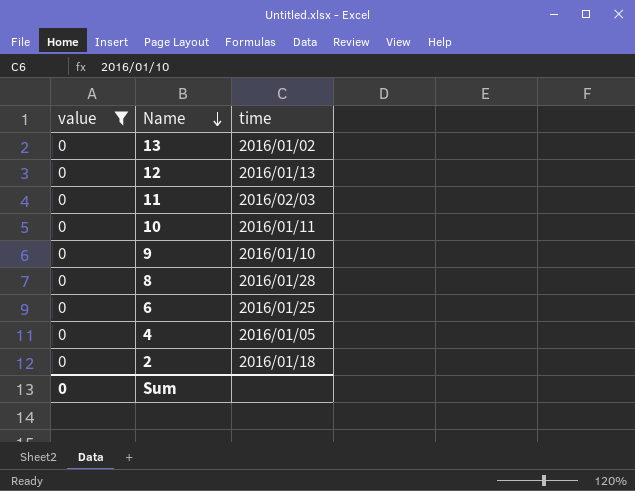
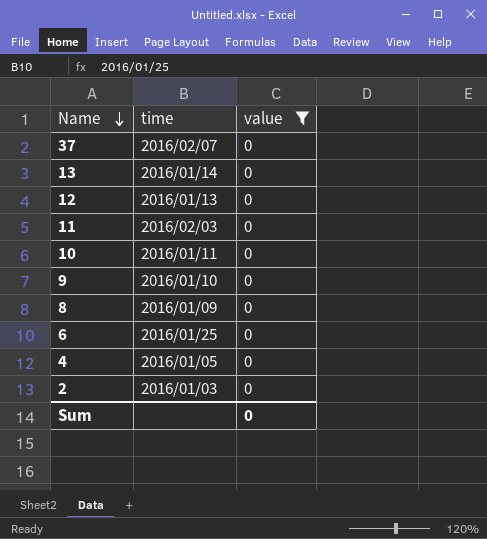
column value | position: 1 -> 3
row 37: none -> 2016/02/07 | 0
13 | time: 2016/01/02 -> 2016/01/14
8 | time: 2016/01/28 -> 2016/01/09
2 | time: 2016/01/18 -> 2016/01/03

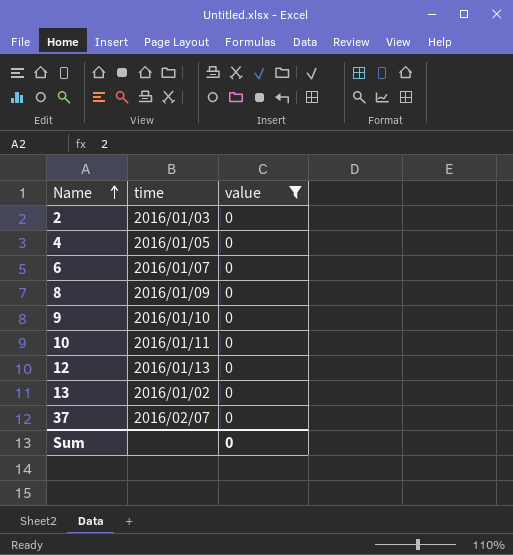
row order: Name descending -> Name ascending
row 11: 2016/02/03 | 0 -> none
6 | time: 2016/01/25 -> 2016/01/07
13 | time: 2016/01/14 -> 2016/01/02

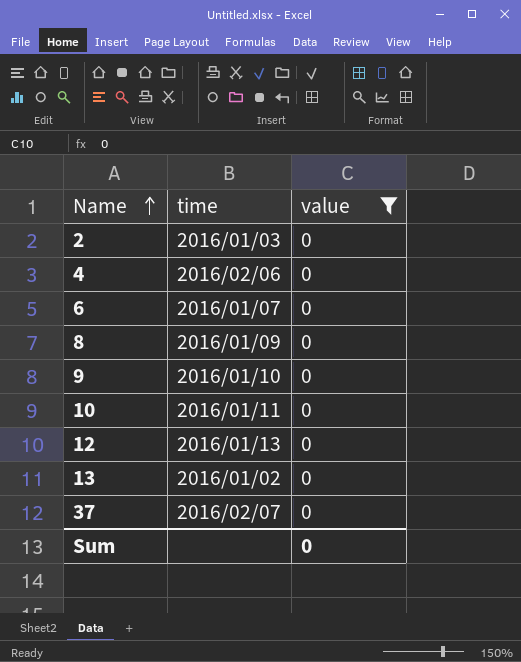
4 | time: 2016/01/05 -> 2016/02/06

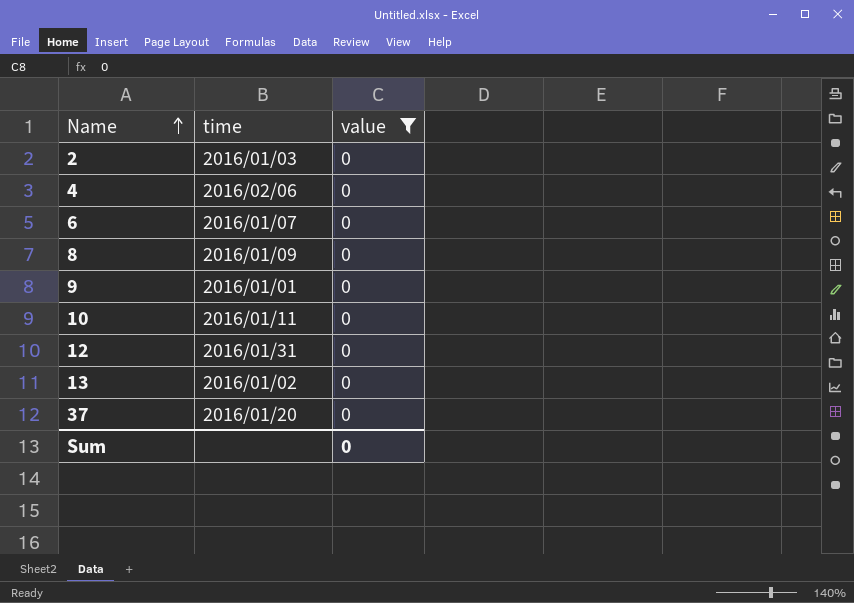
9 | time: 2016/01/10 -> 2016/01/01
12 | time: 2016/01/13 -> 2016/01/31
37 | time: 2016/02/07 -> 2016/01/20

